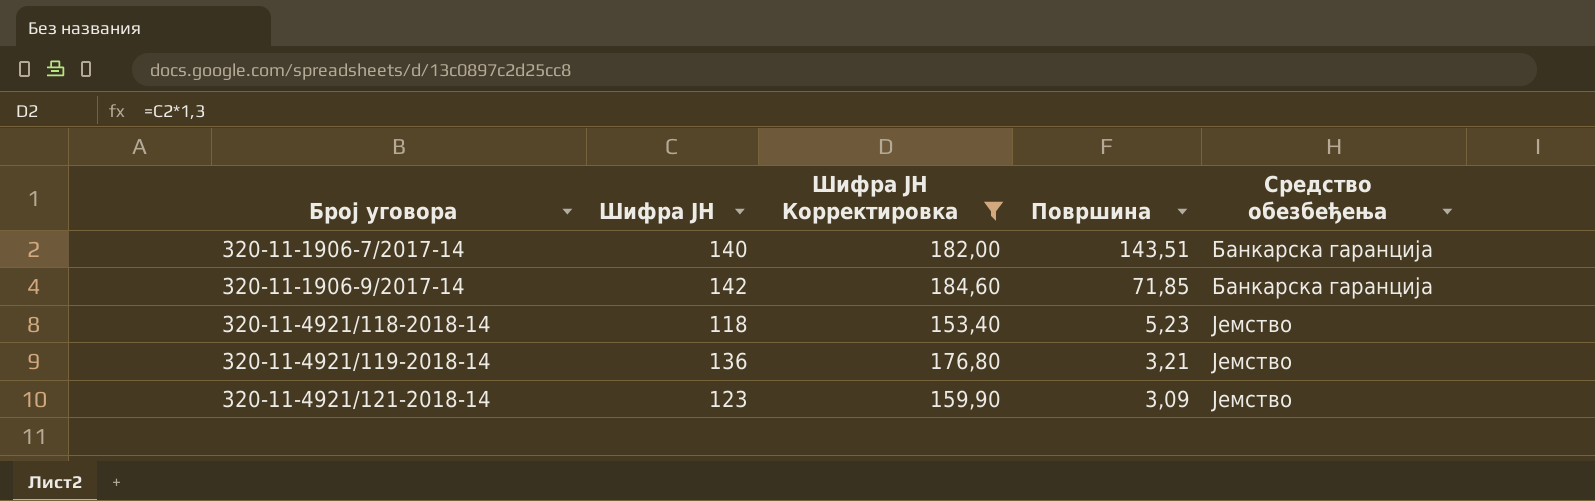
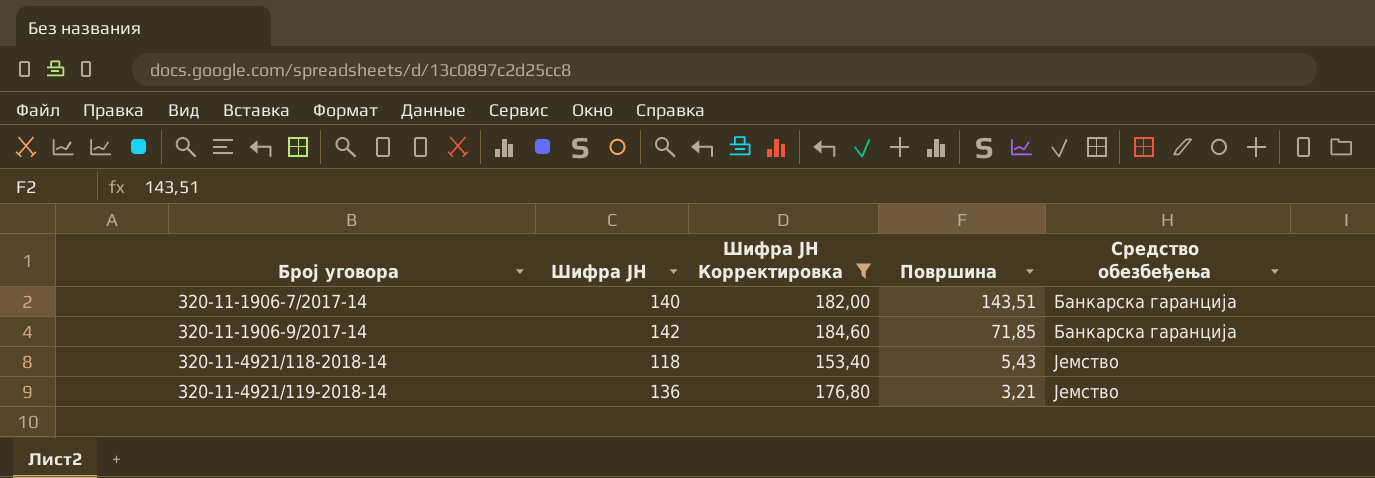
row 320-11-4921/121-2018-14: 123 | 159,90 | 3,09 | Јемство -> none
320-11-4921/118-2018-14 | Површина: 5,23 -> 5,43

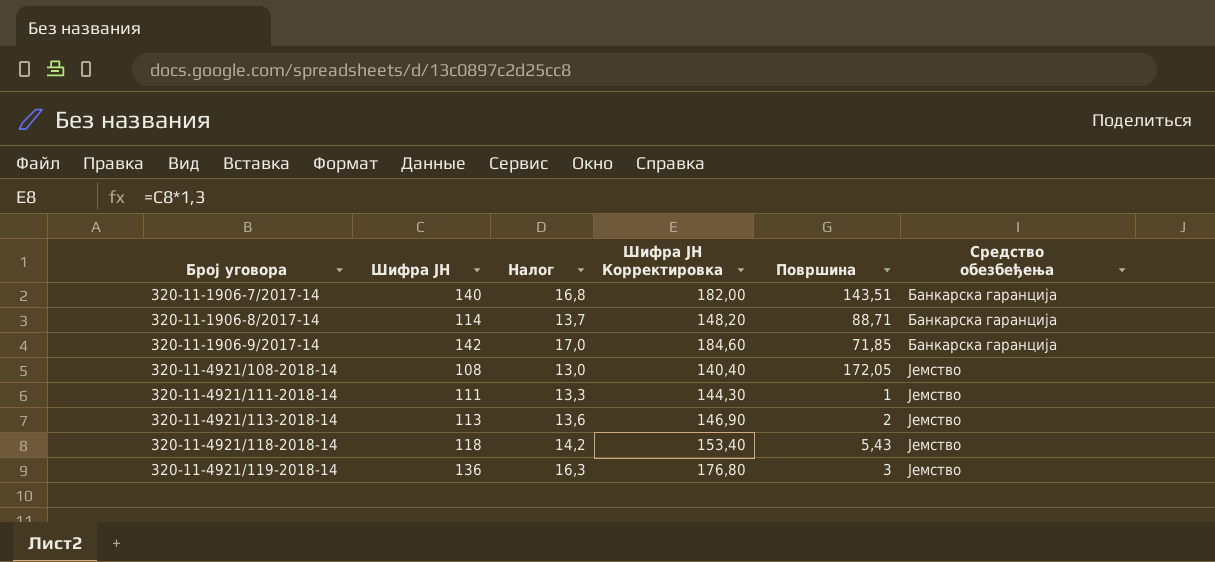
filter: Шифра ЈН Корректировка >= 153,40 -> none
column Налог | formula: none -> [Шифра ЈН] * 0,12
320-11-4921/119-2018-14 | Површина: 3,21 -> 3

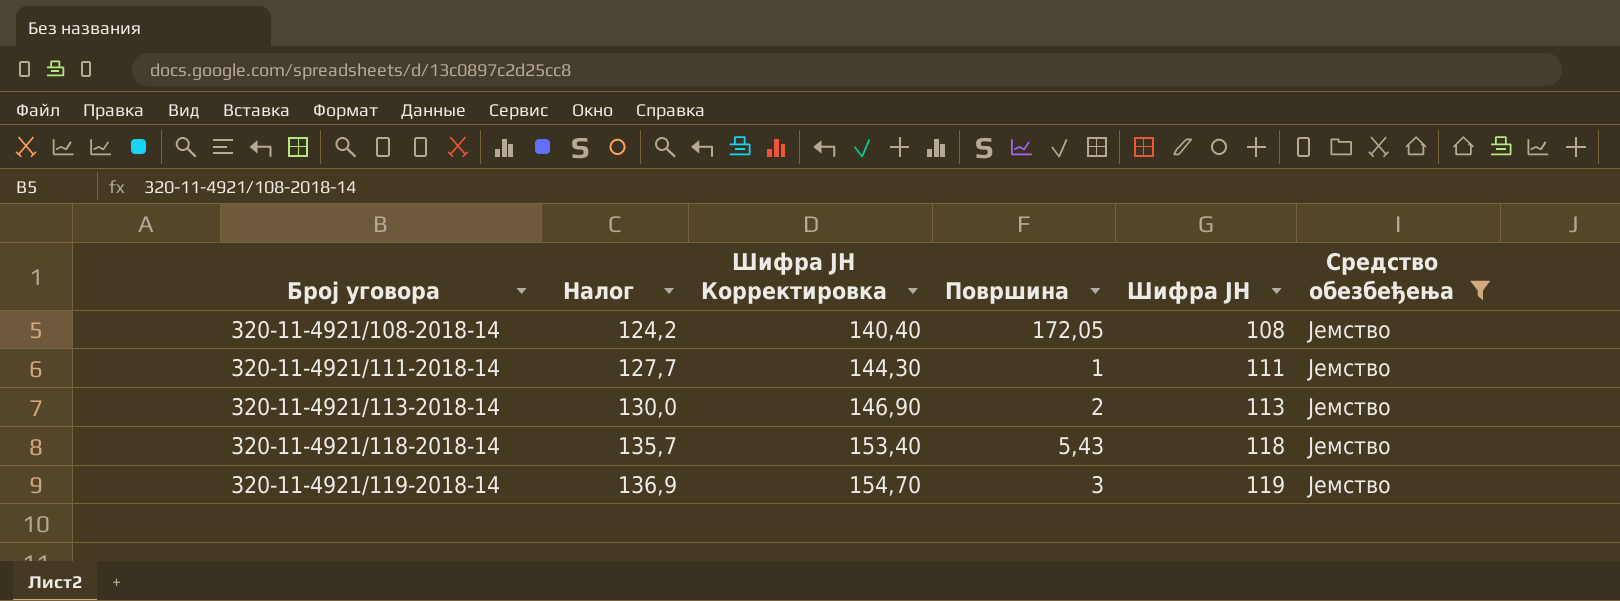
filter: none -> Средство обезбеђења = Јемство
column Налог | formula: [Шифра ЈН] * 0,12 -> [Шифра ЈН] * 1,15
column Шифра ЈН | position: 2 -> 5
320-11-4921/119-2018-14 | Шифра ЈН Корректировка: 176,80 -> 154,70
320-11-4921/119-2018-14 | Шифра ЈН: 136 -> 119

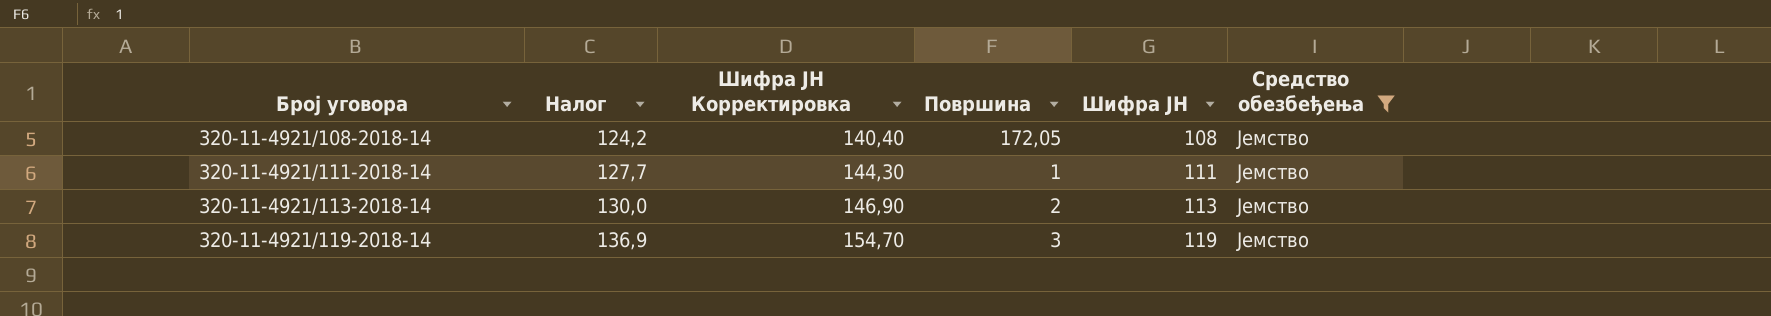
row 320-11-4921/118-2018-14: 135,7 | 153,40 | 5,43 | 118 | Јемство -> none

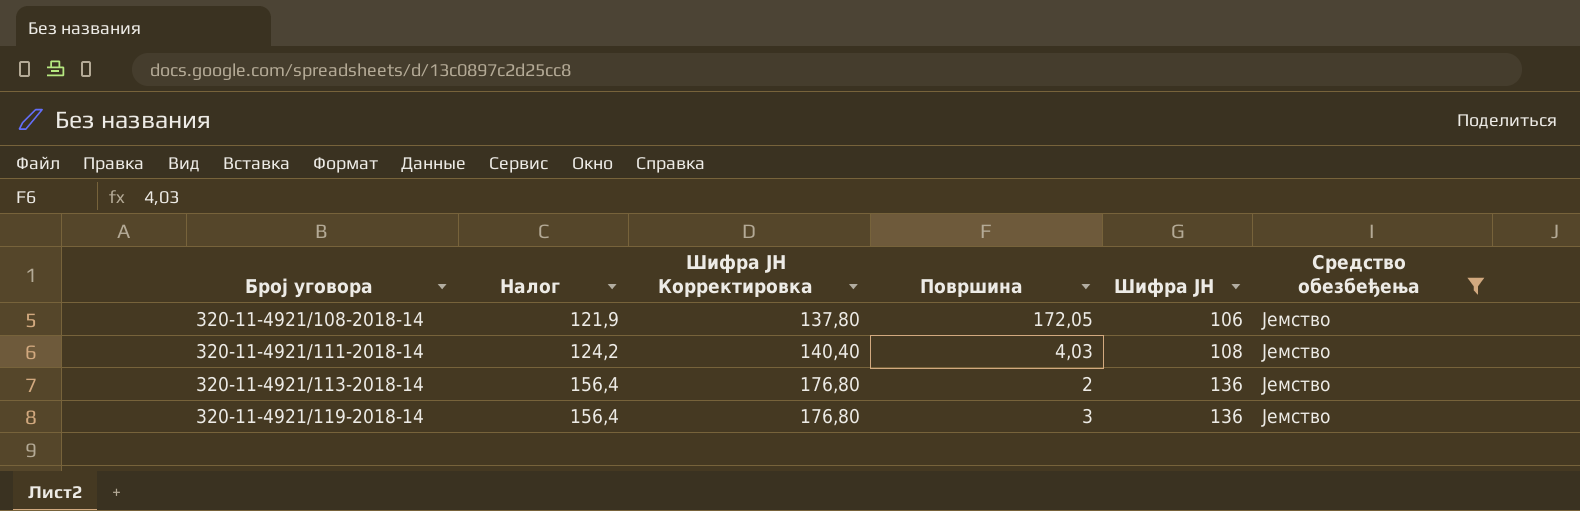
320-11-4921/108-2018-14 | Налог: 124,2 -> 121,9
320-11-4921/108-2018-14 | Шифра ЈН Корректировка: 140,40 -> 137,80
320-11-4921/108-2018-14 | Шифра ЈН: 108 -> 106
320-11-4921/111-2018-14 | Налог: 127,7 -> 124,2
320-11-4921/111-2018-14 | Шифра ЈН Корректировка: 144,30 -> 140,40
320-11-4921/111-2018-14 | Површина: 1 -> 4,03
320-11-4921/111-2018-14 | Шифра ЈН: 111 -> 108
320-11-4921/113-2018-14 | Налог: 130,0 -> 156,4
320-11-4921/113-2018-14 | Шифра ЈН Корректировка: 146,90 -> 176,80
320-11-4921/113-2018-14 | Шифра ЈН: 113 -> 136
320-11-4921/119-2018-14 | Налог: 136,9 -> 156,4
320-11-4921/119-2018-14 | Шифра ЈН Корректировка: 154,70 -> 176,80
320-11-4921/119-2018-14 | Шифра ЈН: 119 -> 136

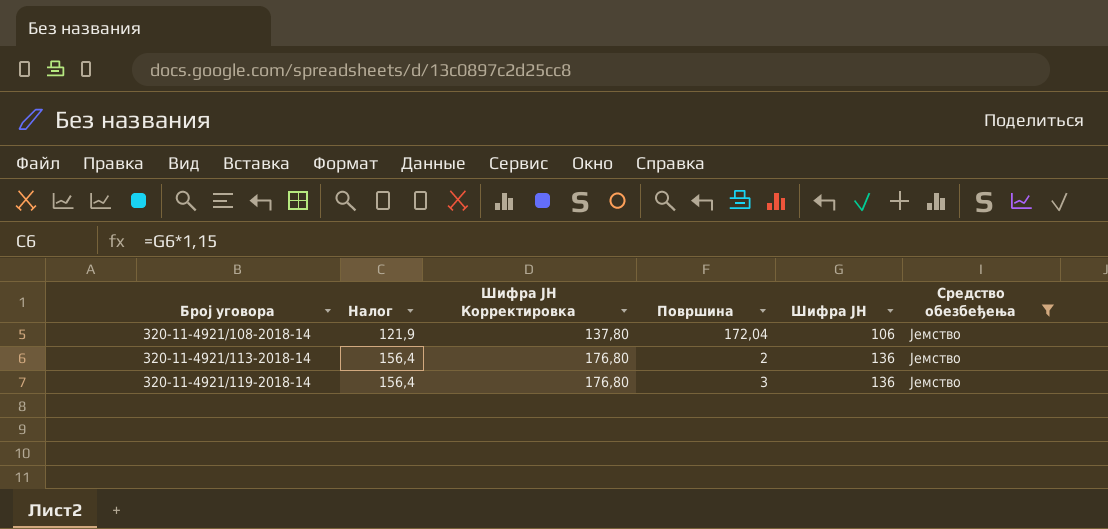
row 320-11-4921/111-2018-14: 124,2 | 140,40 | 4,03 | 108 | Јемство -> none
320-11-4921/108-2018-14 | Површина: 172,05 -> 172,04

